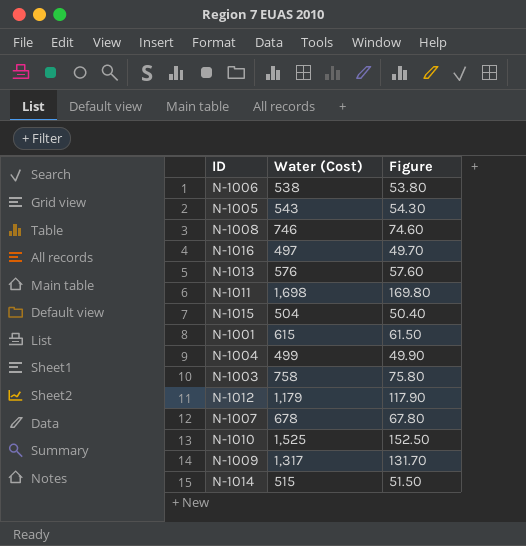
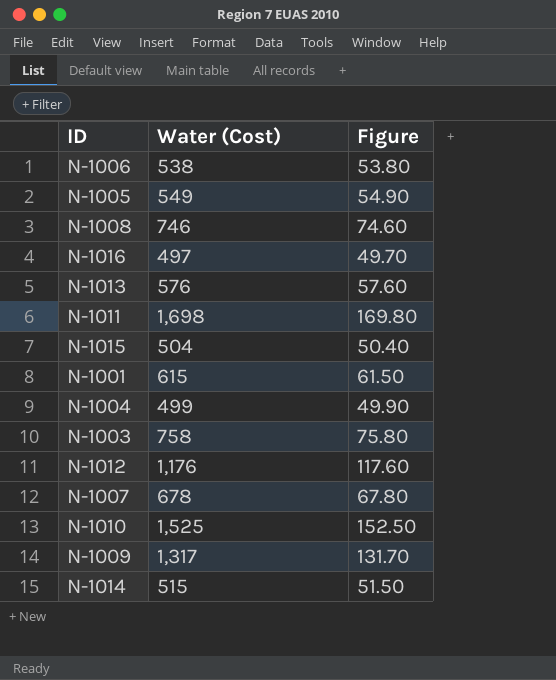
N-1005 | Water (Cost): 543 -> 549
N-1005 | Figure: 54.30 -> 54.90
N-1012 | Water (Cost): 1,179 -> 1,176
N-1012 | Figure: 117.90 -> 117.60

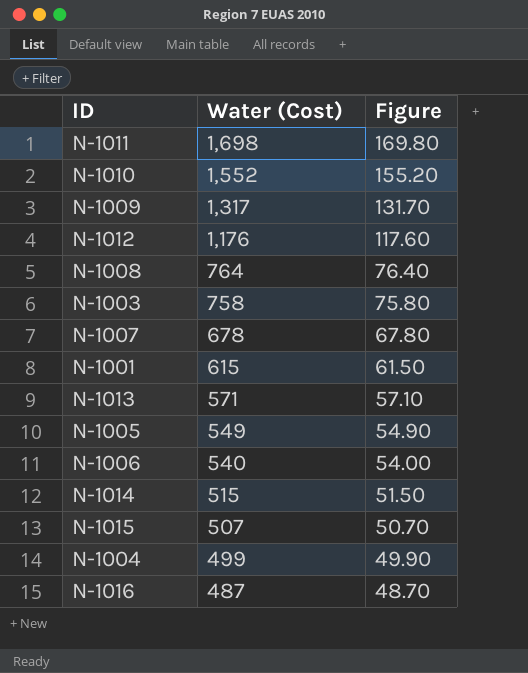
row order: none -> Water (Cost) descending
N-1010 | Water (Cost): 1,525 -> 1,552
N-1010 | Figure: 152.50 -> 155.20
N-1008 | Water (Cost): 746 -> 764
N-1008 | Figure: 74.60 -> 76.40
N-1013 | Water (Cost): 576 -> 571
N-1013 | Figure: 57.60 -> 57.10
N-1006 | Water (Cost): 538 -> 540
N-1006 | Figure: 53.80 -> 54.00
N-1015 | Water (Cost): 504 -> 507
N-1015 | Figure: 50.40 -> 50.70
N-1016 | Water (Cost): 497 -> 487
N-1016 | Figure: 49.70 -> 48.70

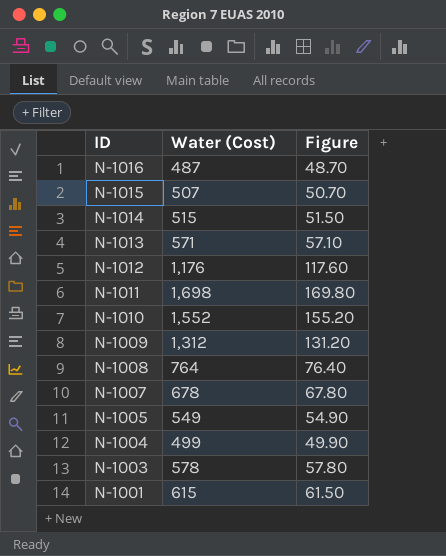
row order: Water (Cost) descending -> ID descending
row N-1006: 540 | 54.00 -> none
N-1009 | Water (Cost): 1,317 -> 1,312
N-1009 | Figure: 131.70 -> 131.20
N-1003 | Water (Cost): 758 -> 578
N-1003 | Figure: 75.80 -> 57.80

